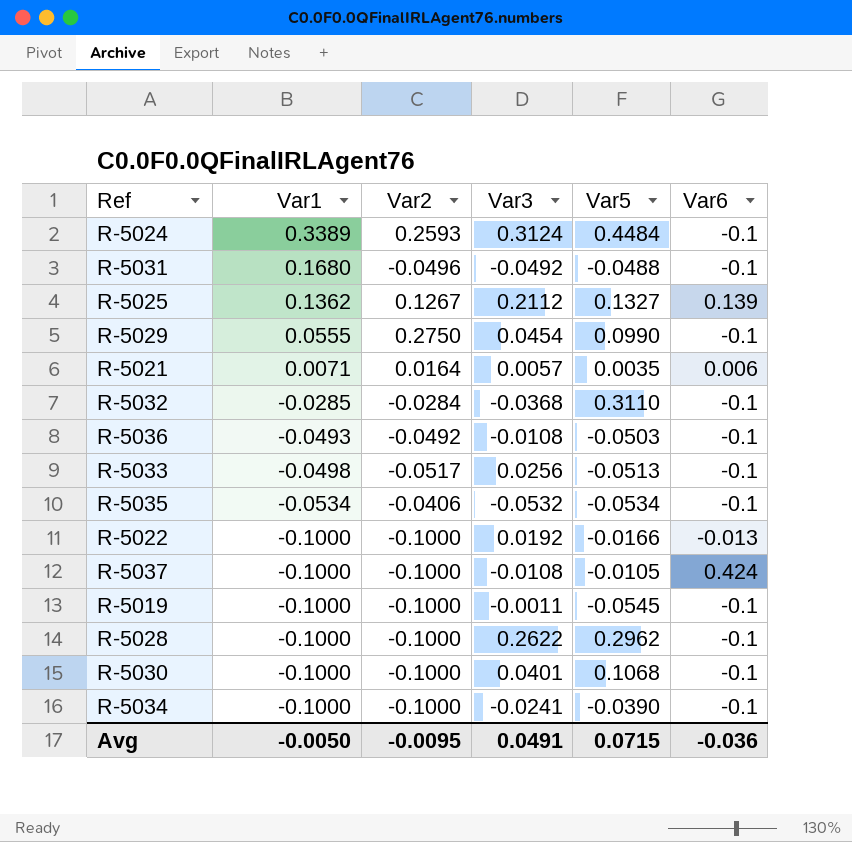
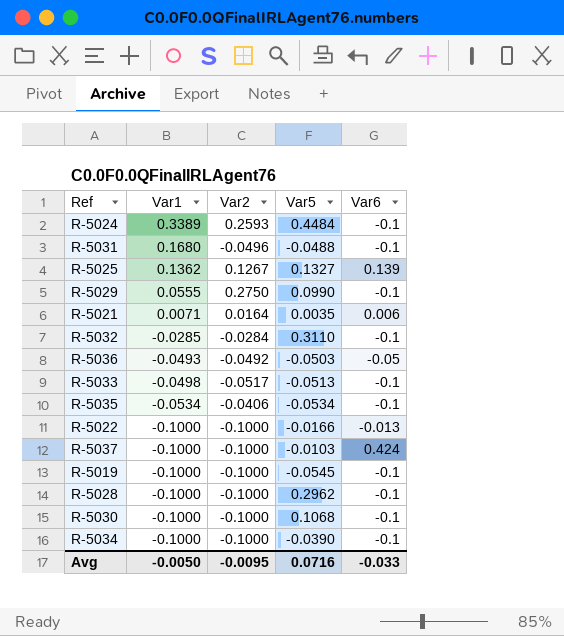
column Var3 | position: 4 -> none
R-5036 | Var6: -0.1 -> -0.05
R-5037 | Var5: -0.0105 -> -0.0103
Avg | Var5: 0.0715 -> 0.0716
Avg | Var6: -0.036 -> -0.033

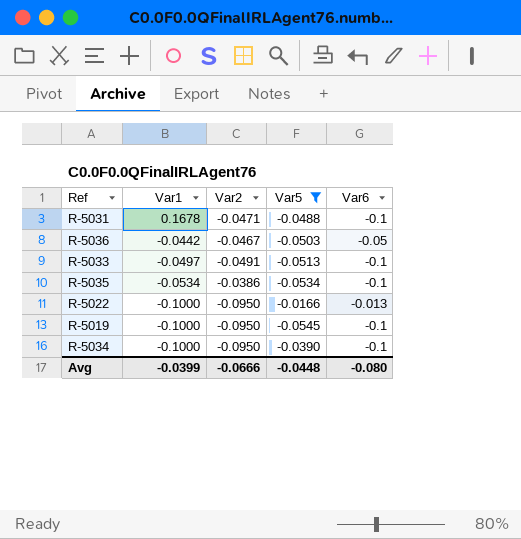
filter: none -> Var5 <= -0.0166
R-5031 | Var1: 0.1680 -> 0.1678
R-5031 | Var2: -0.0496 -> -0.0471
R-5036 | Var1: -0.0493 -> -0.0442
R-5036 | Var2: -0.0492 -> -0.0467
R-5033 | Var1: -0.0498 -> -0.0497
R-5033 | Var2: -0.0517 -> -0.0491
R-5035 | Var2: -0.0406 -> -0.0386
R-5022 | Var2: -0.1000 -> -0.0950
R-5019 | Var2: -0.1000 -> -0.0950
R-5034 | Var2: -0.1000 -> -0.0950
Avg | Var1: -0.0050 -> -0.0399
Avg | Var2: -0.0095 -> -0.0666
Avg | Var5: 0.0716 -> -0.0448
Avg | Var6: -0.033 -> -0.080

